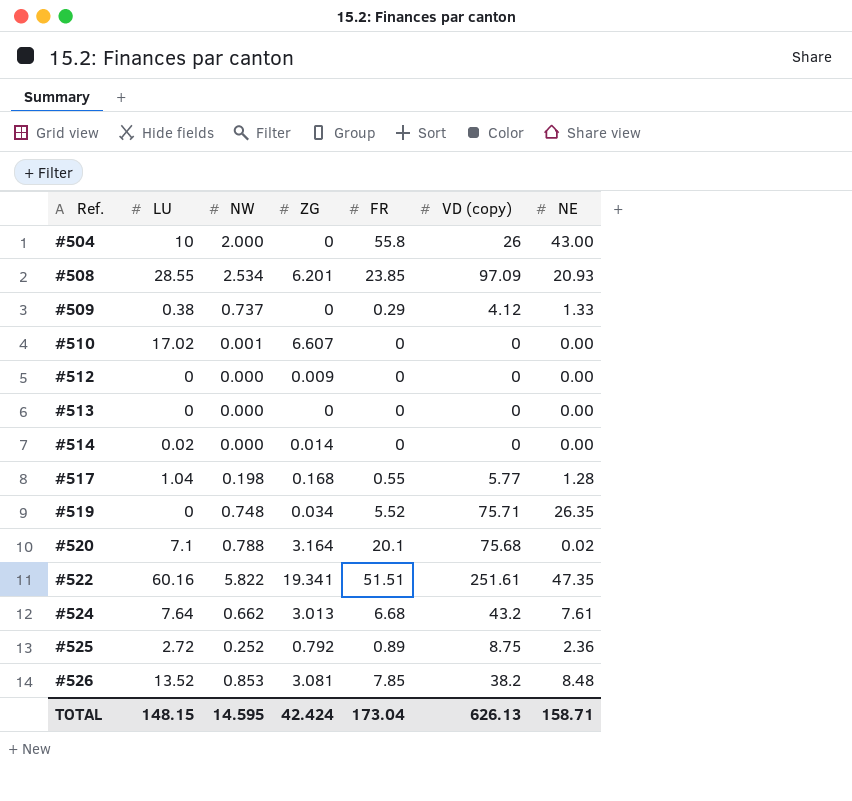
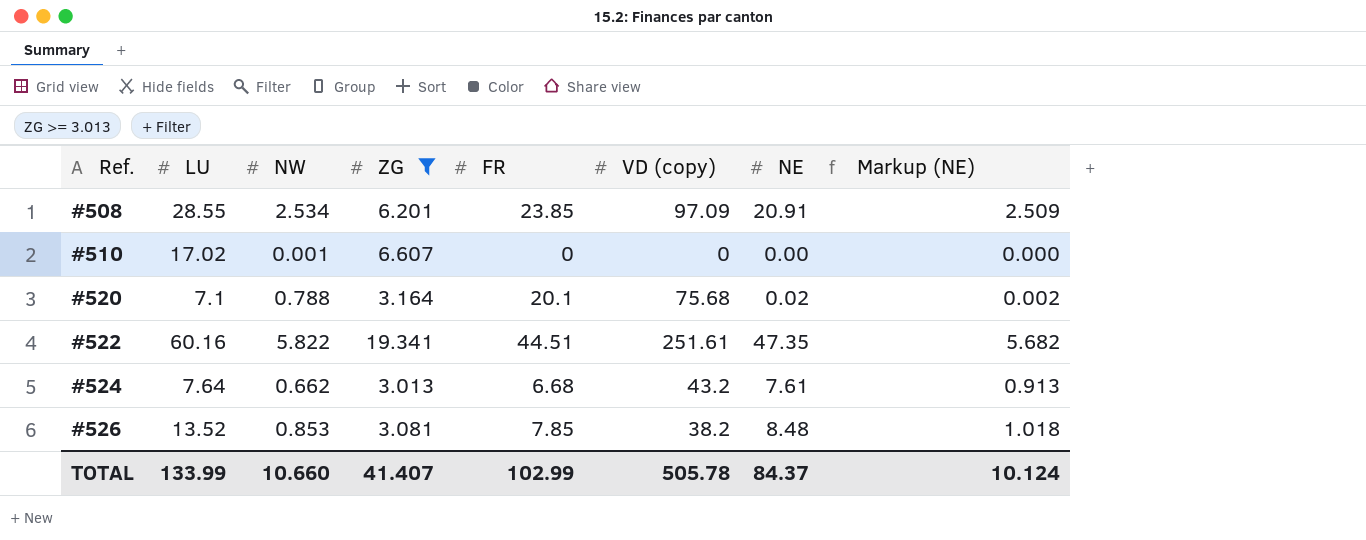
filter: none -> ZG >= 3.013
column Markup (NE) | formula: none -> [NE] * 0.12
#508 | NE: 20.93 -> 20.91
#522 | FR: 51.51 -> 44.51
TOTAL | LU: 148.15 -> 133.99
TOTAL | NW: 14.595 -> 10.660
TOTAL | ZG: 42.424 -> 41.407
TOTAL | FR: 173.04 -> 102.99
TOTAL | VD (copy): 626.13 -> 505.78
TOTAL | NE: 158.71 -> 84.37

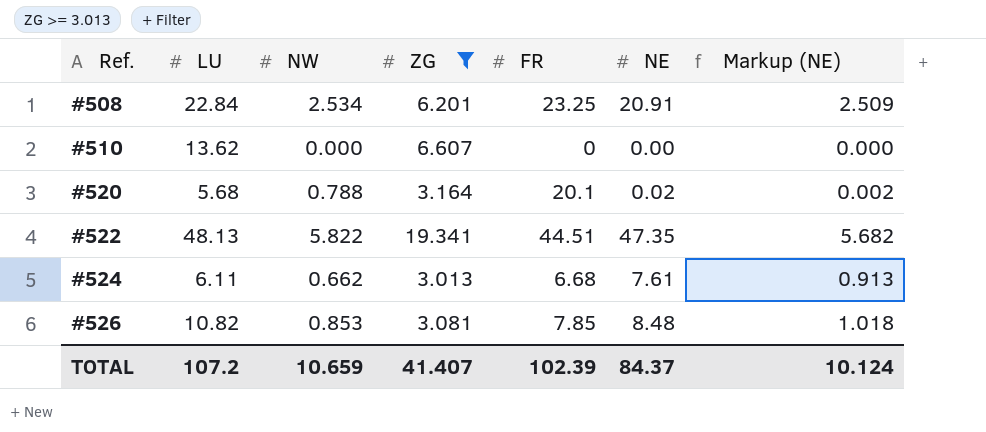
column VD (copy) | position: 6 -> none
#508 | LU: 28.55 -> 22.84
#508 | FR: 23.85 -> 23.25
#510 | LU: 17.02 -> 13.62
#510 | NW: 0.001 -> 0.000
#520 | LU: 7.1 -> 5.68
#522 | LU: 60.16 -> 48.13
#524 | LU: 7.64 -> 6.11
#526 | LU: 13.52 -> 10.82
TOTAL | LU: 133.99 -> 107.2
TOTAL | NW: 10.660 -> 10.659
TOTAL | FR: 102.99 -> 102.39

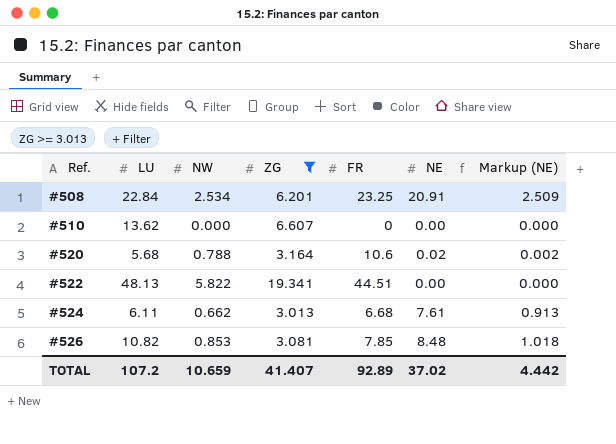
#520 | FR: 20.1 -> 10.6
#522 | NE: 47.35 -> 0.00
#522 | Markup (NE): 5.682 -> 0.000
TOTAL | FR: 102.39 -> 92.89
TOTAL | NE: 84.37 -> 37.02
TOTAL | Markup (NE): 10.124 -> 4.442

